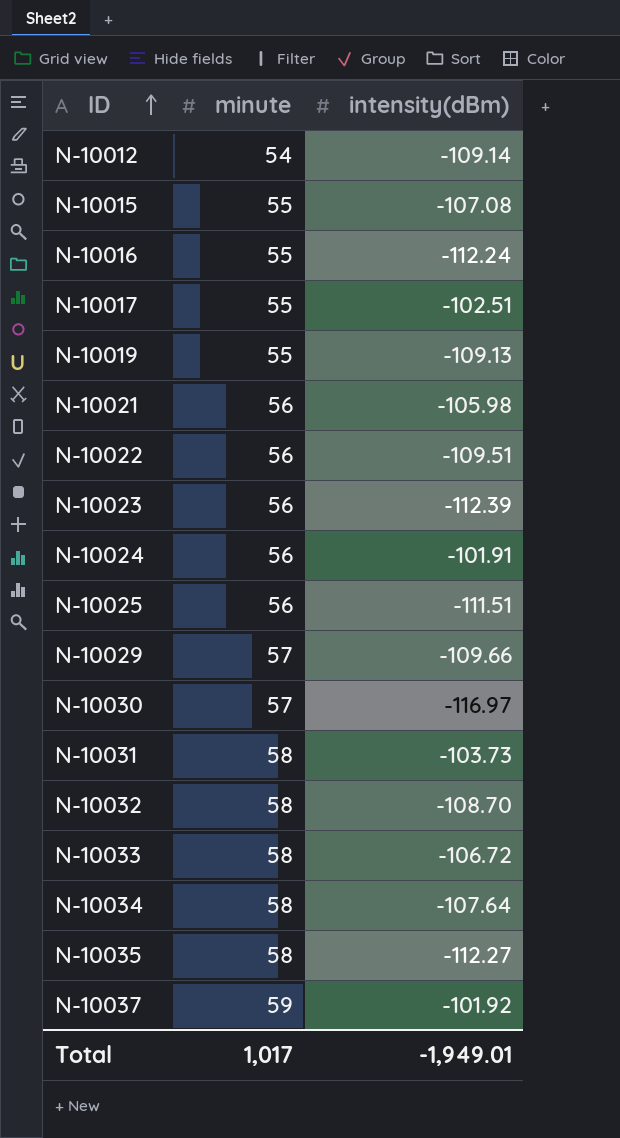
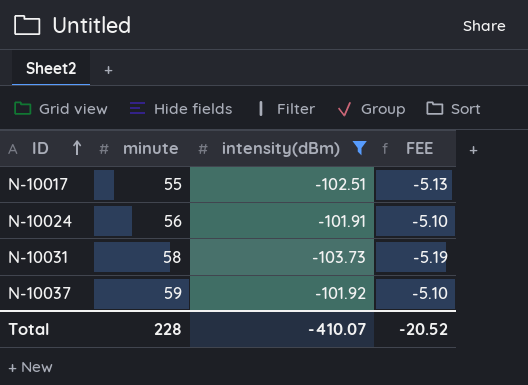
filter: none -> intensity(dBm) >= -103.73
column FEE | formula: none -> [intensity(dBm)] * 0.05
Total | minute: 1,017 -> 228
Total | intensity(dBm): -1,949.01 -> -410.07

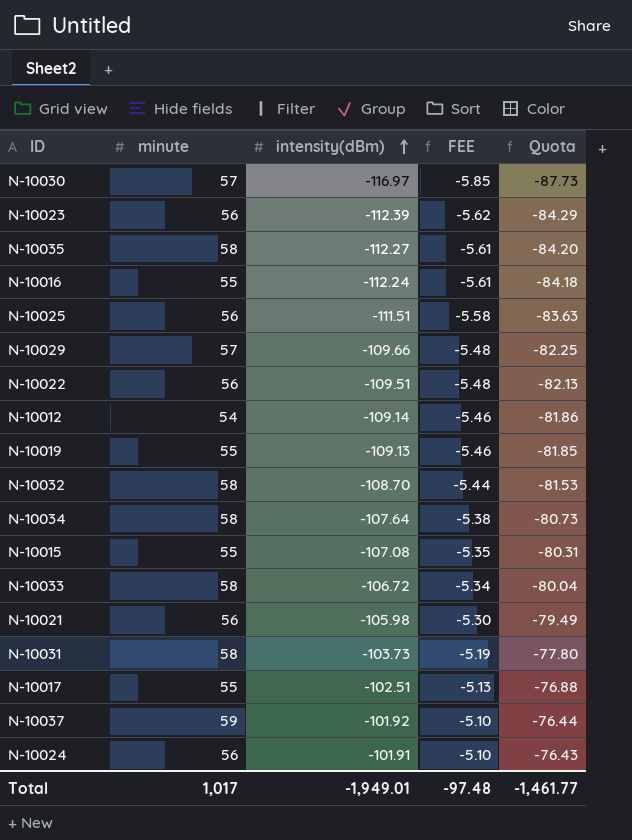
filter: intensity(dBm) >= -103.73 -> none
row order: ID ascending -> intensity(dBm) ascending
column Quota | formula: none -> [intensity(dBm)] * 0.75
Total | minute: 228 -> 1,017
Total | intensity(dBm): -410.07 -> -1,949.01
Total | FEE: -20.52 -> -97.48

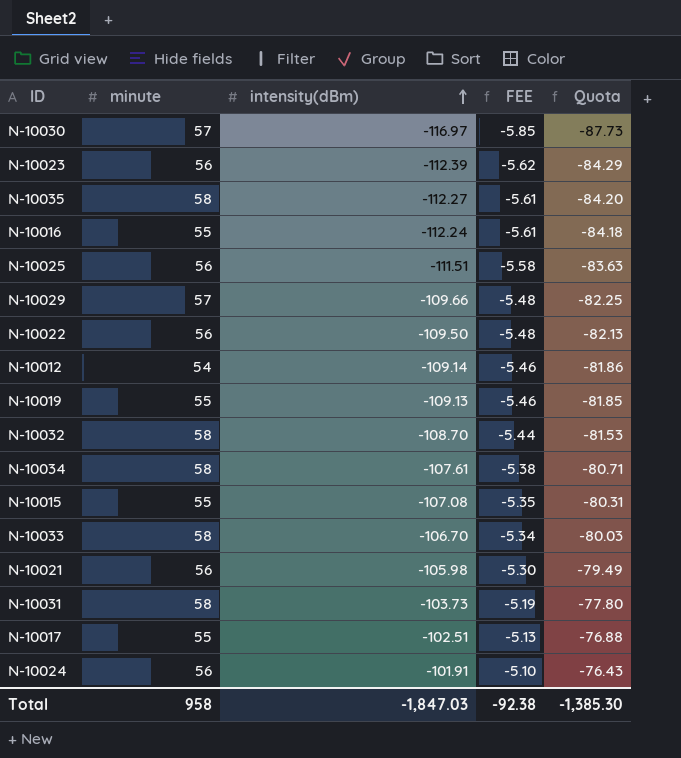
row N-10037: 59 | -101.92 | -5.10 | -76.44 -> none
N-10022 | intensity(dBm): -109.51 -> -109.50
N-10034 | intensity(dBm): -107.64 -> -107.61
N-10034 | Quota: -80.73 -> -80.71
N-10033 | intensity(dBm): -106.72 -> -106.70
N-10033 | Quota: -80.04 -> -80.03
Total | minute: 1,017 -> 958
Total | intensity(dBm): -1,949.01 -> -1,847.03
Total | FEE: -97.48 -> -92.38
Total | Quota: -1,461.77 -> -1,385.30

